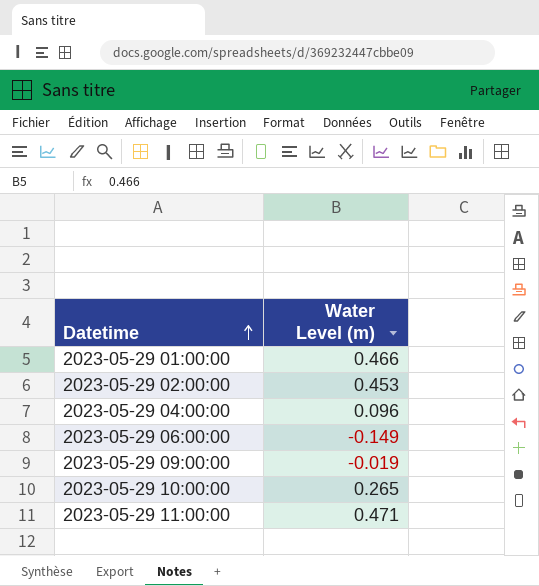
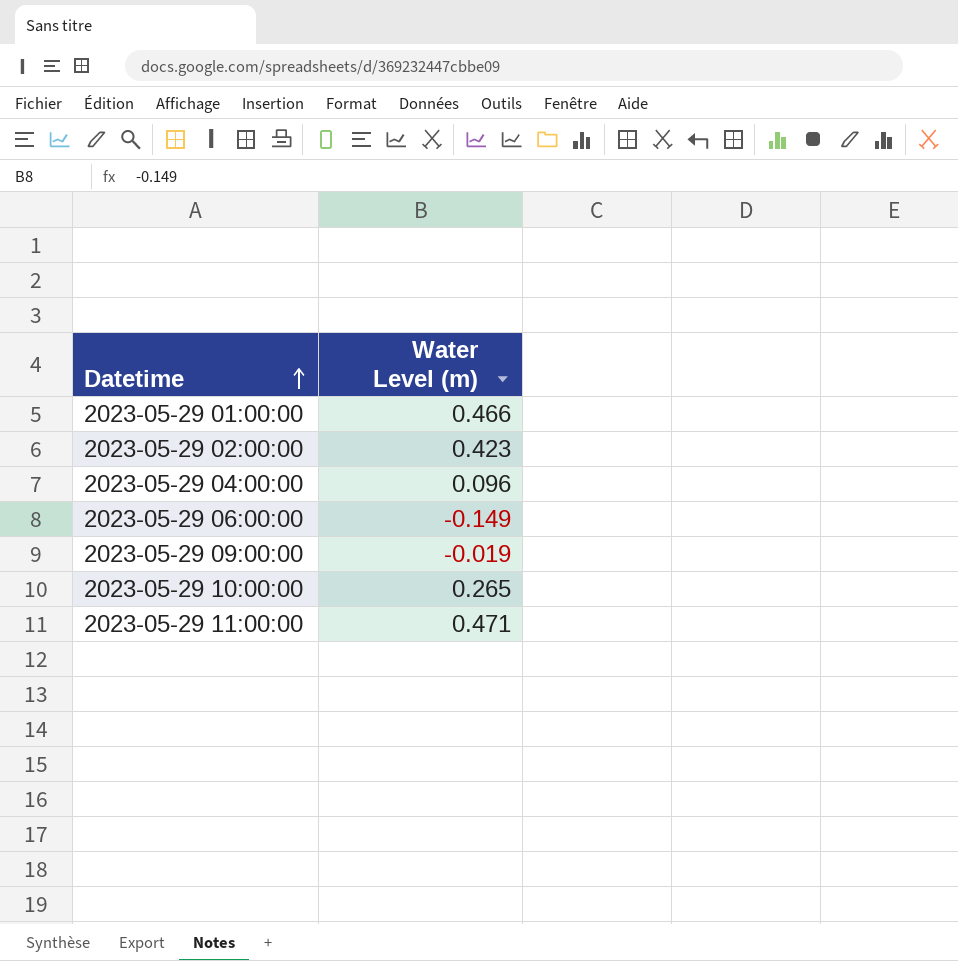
2023-05-29 02:00:00 | Water Level (m): 0.453 -> 0.423

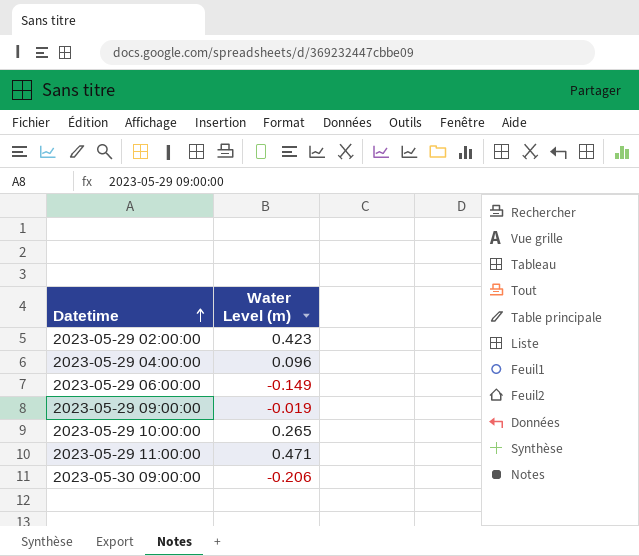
row 2023-05-29 01:00:00: 0.466 -> none
row 2023-05-30 09:00:00: none -> -0.206

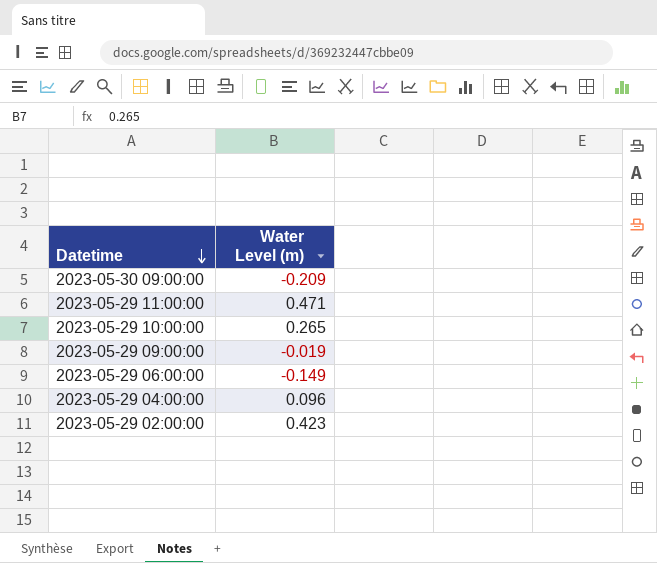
row order: Datetime ascending -> Datetime descending
2023-05-30 09:00:00 | Water Level (m): -0.206 -> -0.209

